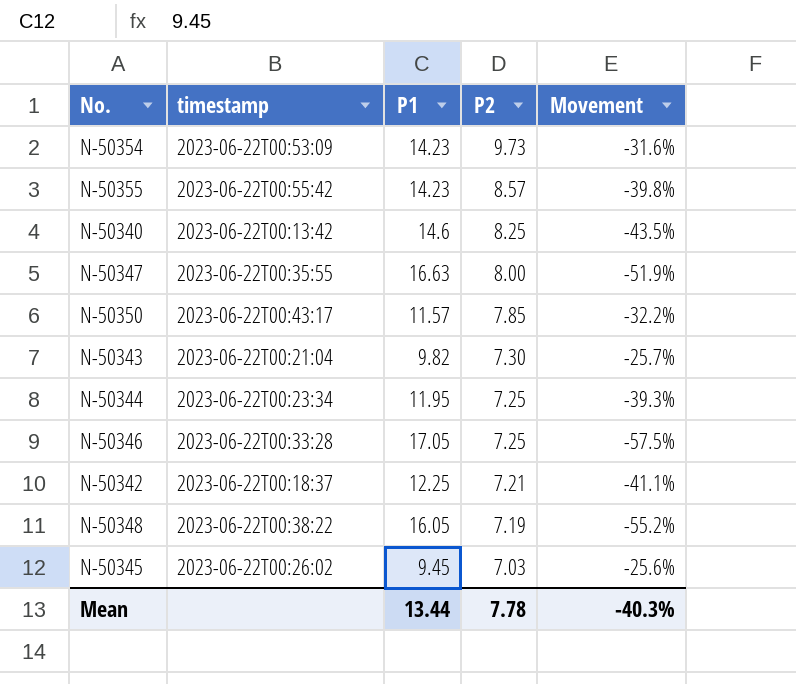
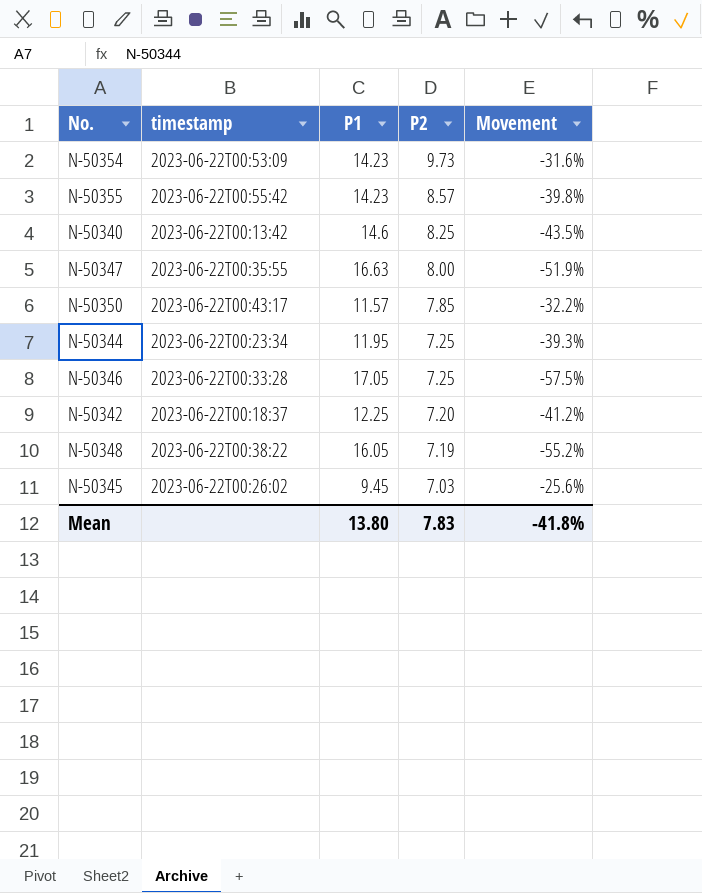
row N-50343: 2023-06-22T00:21:04 | 9.82 | 7.30 | -25.7% -> none
N-50342 | P2: 7.21 -> 7.20
N-50342 | Movement: -41.1% -> -41.2%
Mean | P1: 13.44 -> 13.80
Mean | P2: 7.78 -> 7.83
Mean | Movement: -40.3% -> -41.8%

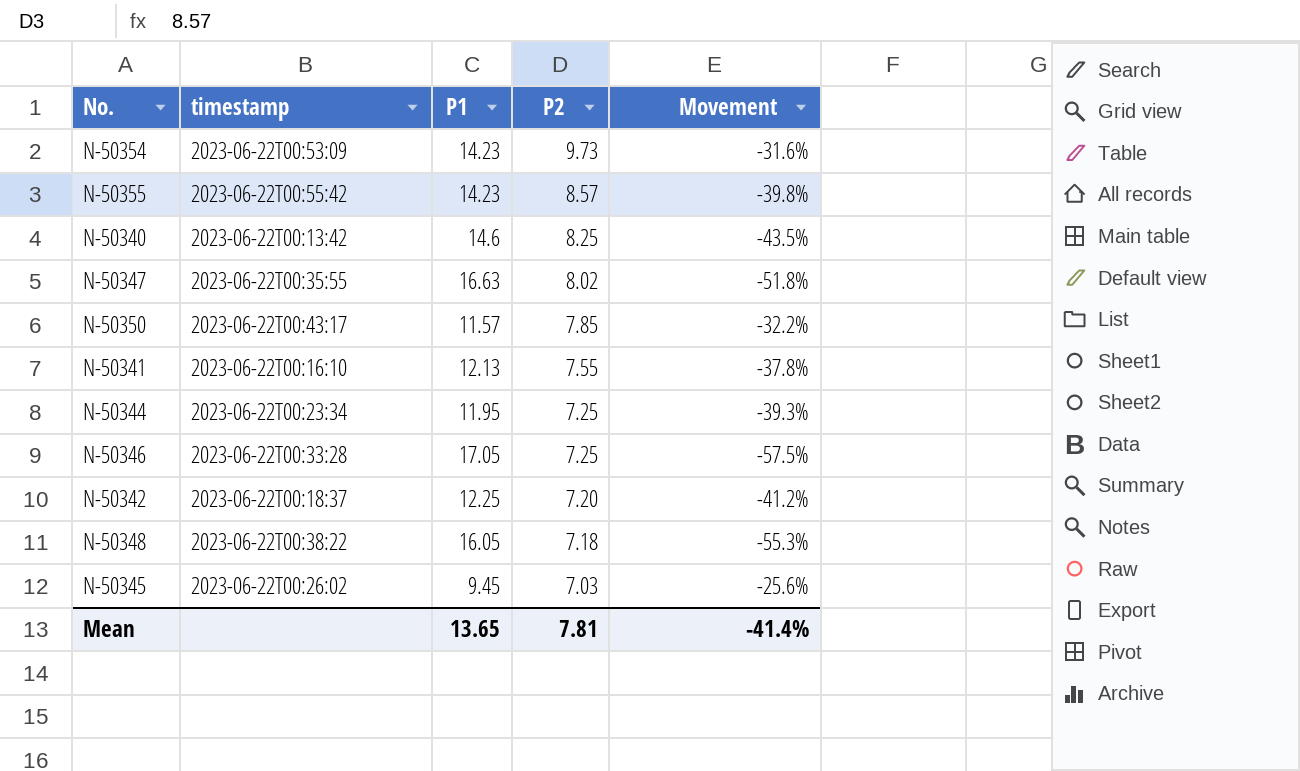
N-50347 | P2: 8.00 -> 8.02
N-50347 | Movement: -51.9% -> -51.8%
row N-50341: none -> 2023-06-22T00:16:10 | 12.13 | 7.55 | -37.8%
N-50348 | P2: 7.19 -> 7.18
N-50348 | Movement: -55.2% -> -55.3%
Mean | P1: 13.80 -> 13.65
Mean | P2: 7.83 -> 7.81
Mean | Movement: -41.8% -> -41.4%

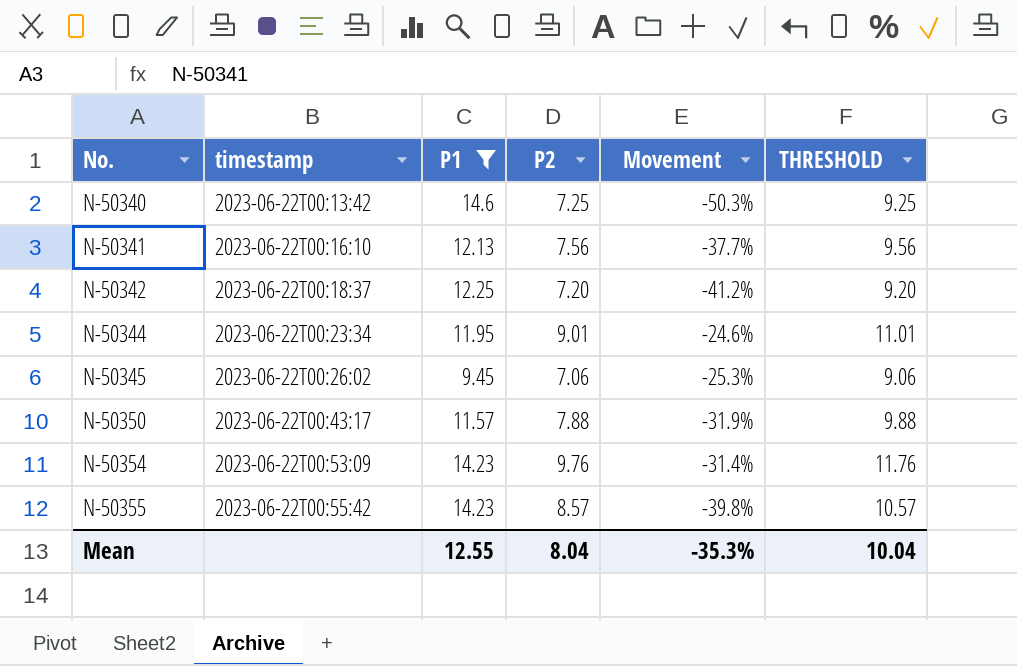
filter: none -> P1 <= 14.6
row order: P2 descending -> No. ascending
column THRESHOLD | formula: none -> [P2] + 2
N-50340 | P2: 8.25 -> 7.25
N-50340 | Movement: -43.5% -> -50.3%
N-50341 | P2: 7.55 -> 7.56
N-50341 | Movement: -37.8% -> -37.7%
N-50344 | P2: 7.25 -> 9.01
N-50344 | Movement: -39.3% -> -24.6%
N-50345 | P2: 7.03 -> 7.06
N-50345 | Movement: -25.6% -> -25.3%
N-50350 | P2: 7.85 -> 7.88
N-50350 | Movement: -32.2% -> -31.9%
N-50354 | P2: 9.73 -> 9.76
N-50354 | Movement: -31.6% -> -31.4%
Mean | P1: 13.65 -> 12.55
Mean | P2: 7.81 -> 8.04
Mean | Movement: -41.4% -> -35.3%

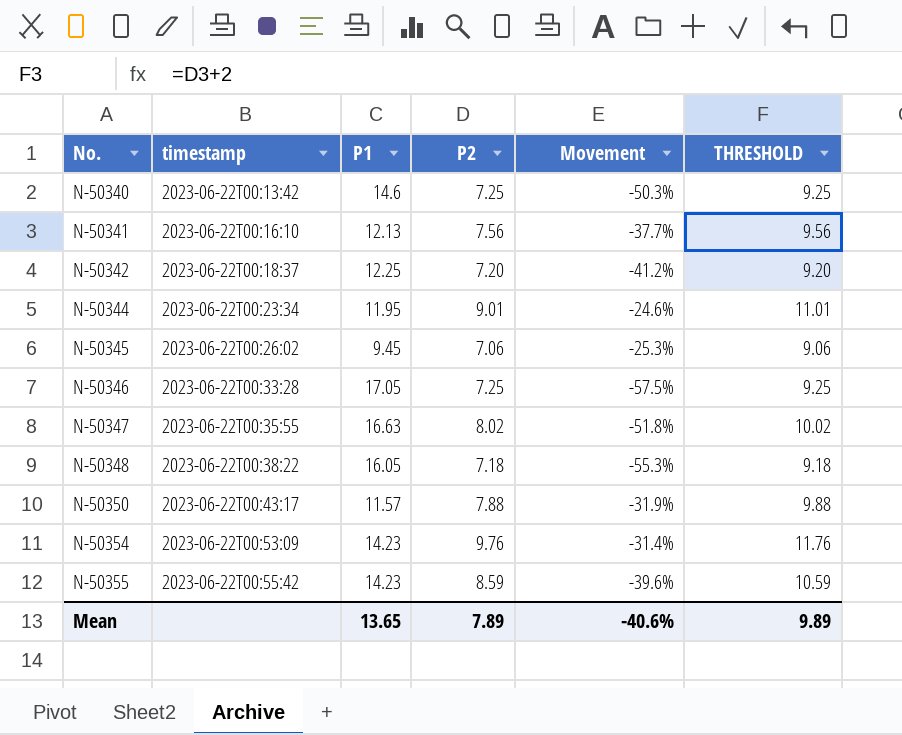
filter: P1 <= 14.6 -> none
N-50355 | P2: 8.57 -> 8.59
N-50355 | Movement: -39.8% -> -39.6%
N-50355 | THRESHOLD: 10.57 -> 10.59
Mean | P1: 12.55 -> 13.65
Mean | P2: 8.04 -> 7.89
Mean | Movement: -35.3% -> -40.6%
Mean | THRESHOLD: 10.04 -> 9.89

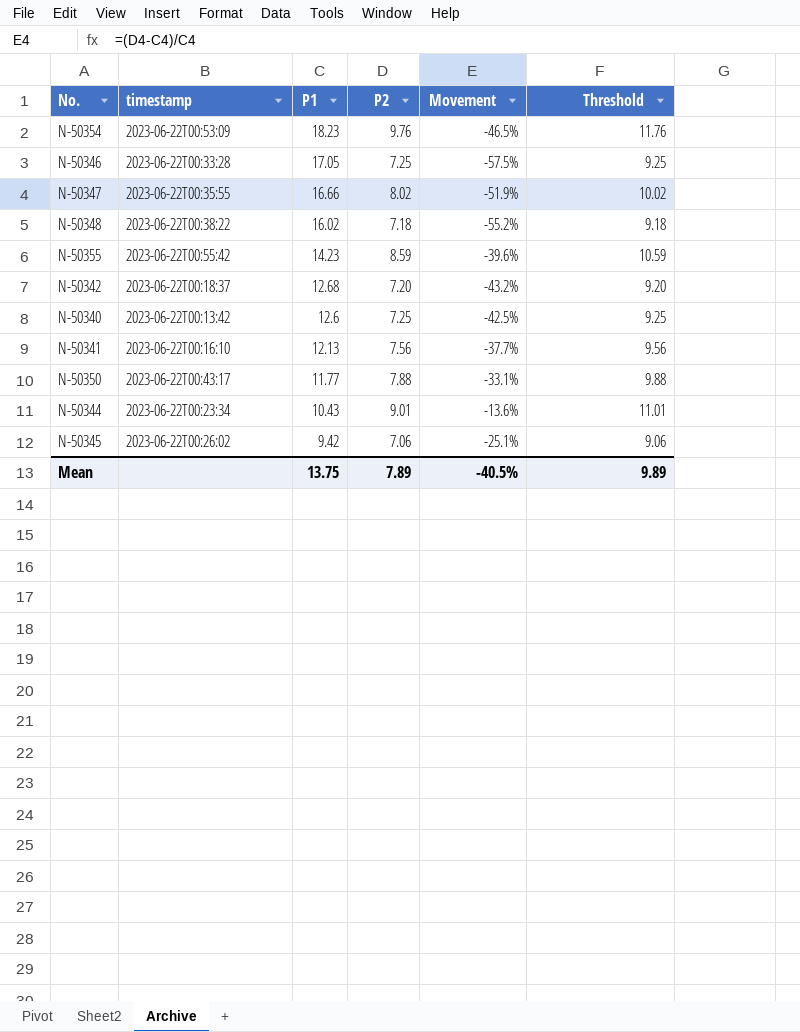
row order: No. ascending -> P1 descending
column name: THRESHOLD -> Threshold
N-50354 | P1: 14.23 -> 18.23
N-50354 | Movement: -31.4% -> -46.5%
N-50347 | P1: 16.63 -> 16.66
N-50347 | Movement: -51.8% -> -51.9%
N-50348 | P1: 16.05 -> 16.02
N-50348 | Movement: -55.3% -> -55.2%
N-50342 | P1: 12.25 -> 12.68
N-50342 | Movement: -41.2% -> -43.2%
N-50340 | P1: 14.6 -> 12.6
N-50340 | Movement: -50.3% -> -42.5%
N-50350 | P1: 11.57 -> 11.77
N-50350 | Movement: -31.9% -> -33.1%
N-50344 | P1: 11.95 -> 10.43
N-50344 | Movement: -24.6% -> -13.6%
N-50345 | P1: 9.45 -> 9.42
N-50345 | Movement: -25.3% -> -25.1%
Mean | P1: 13.65 -> 13.75
Mean | Movement: -40.6% -> -40.5%

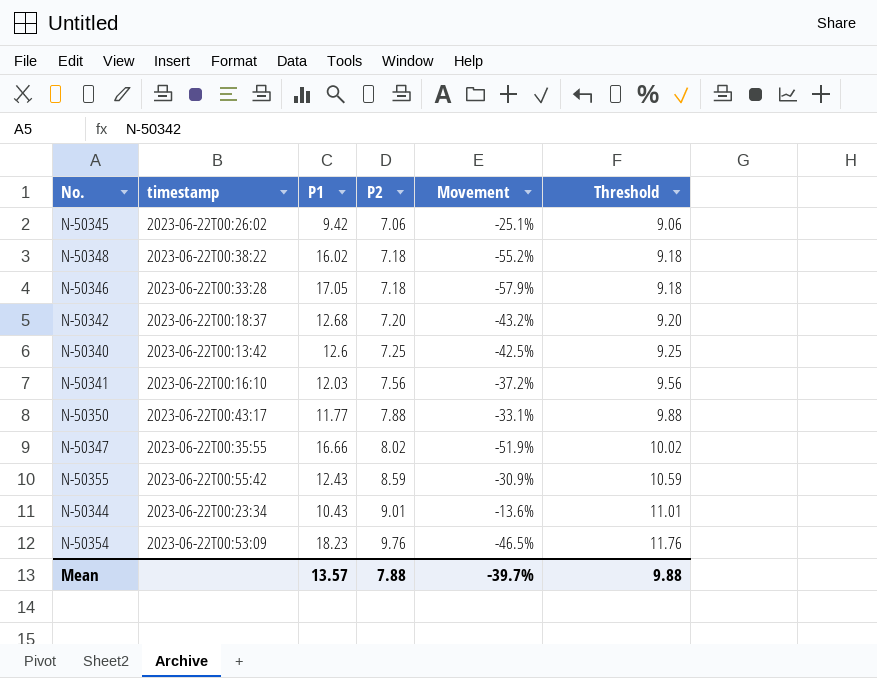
row order: P1 descending -> P2 ascending
N-50346 | P2: 7.25 -> 7.18
N-50346 | Movement: -57.5% -> -57.9%
N-50346 | Threshold: 9.25 -> 9.18
N-50341 | P1: 12.13 -> 12.03
N-50341 | Movement: -37.7% -> -37.2%
N-50355 | P1: 14.23 -> 12.43
N-50355 | Movement: -39.6% -> -30.9%
Mean | P1: 13.75 -> 13.57
Mean | P2: 7.89 -> 7.88
Mean | Movement: -40.5% -> -39.7%
Mean | Threshold: 9.89 -> 9.88

